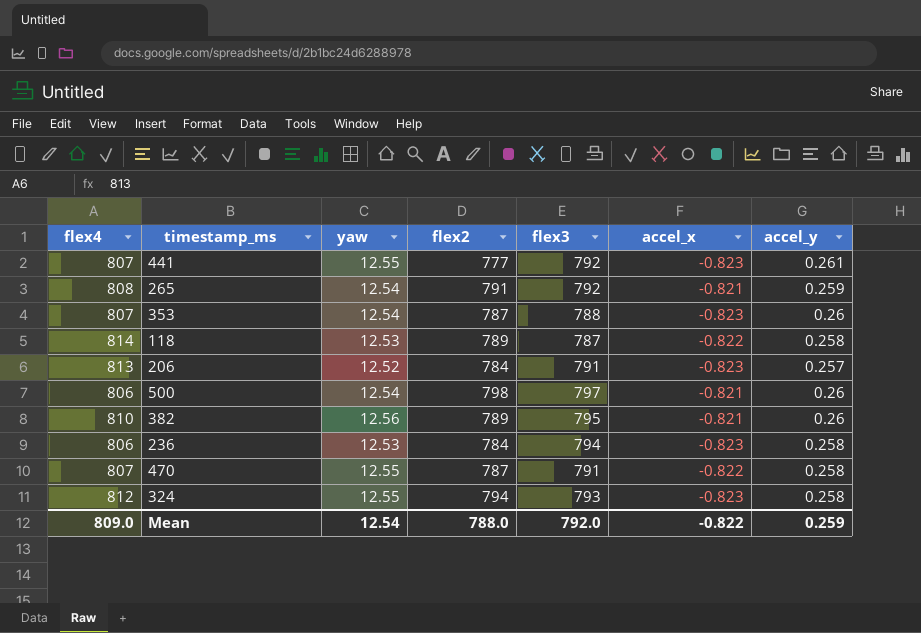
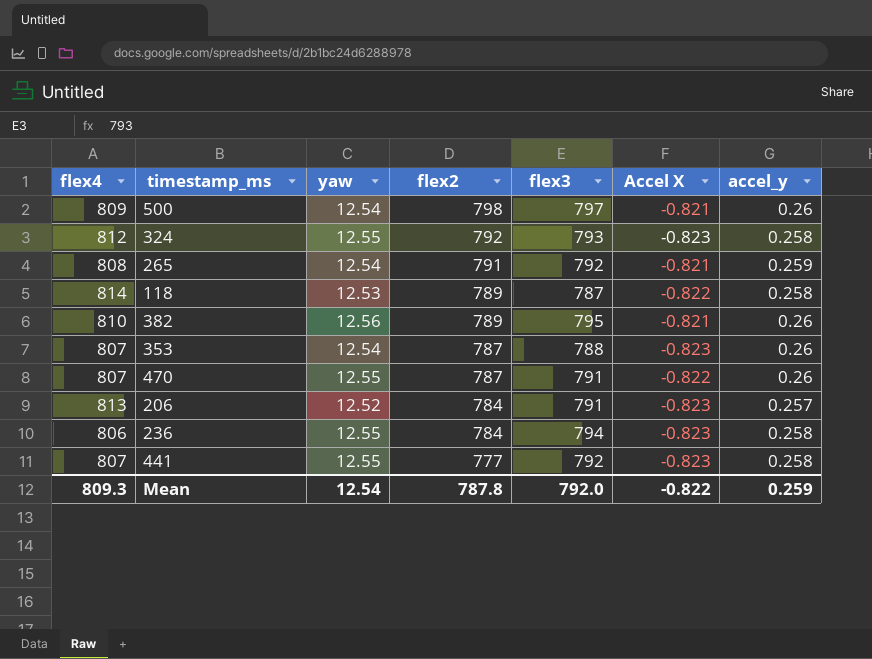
row order: none -> flex2 descending
column name: accel_x -> Accel X
500 | flex4: 806 -> 809
324 | flex2: 794 -> 792
470 | accel_y: 0.258 -> 0.26
236 | yaw: 12.53 -> 12.55
441 | accel_y: 0.261 -> 0.258
Mean | flex4: 809.0 -> 809.3
Mean | flex2: 788.0 -> 787.8

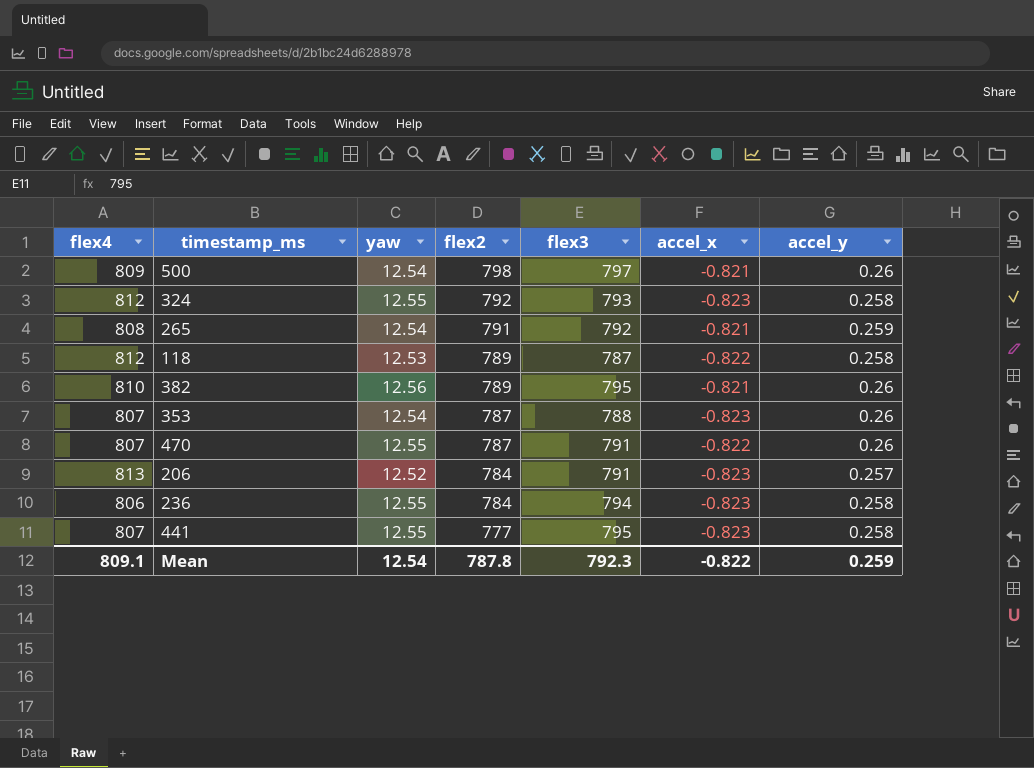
column name: Accel X -> accel_x
118 | flex4: 814 -> 812
441 | flex3: 792 -> 795
Mean | flex4: 809.3 -> 809.1
Mean | flex3: 792.0 -> 792.3

